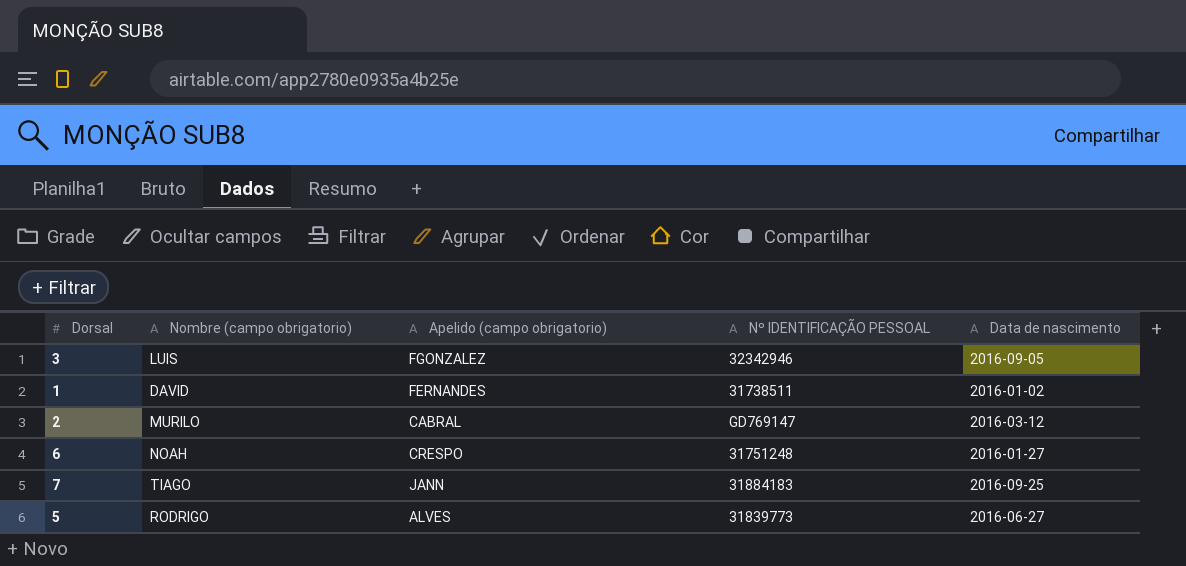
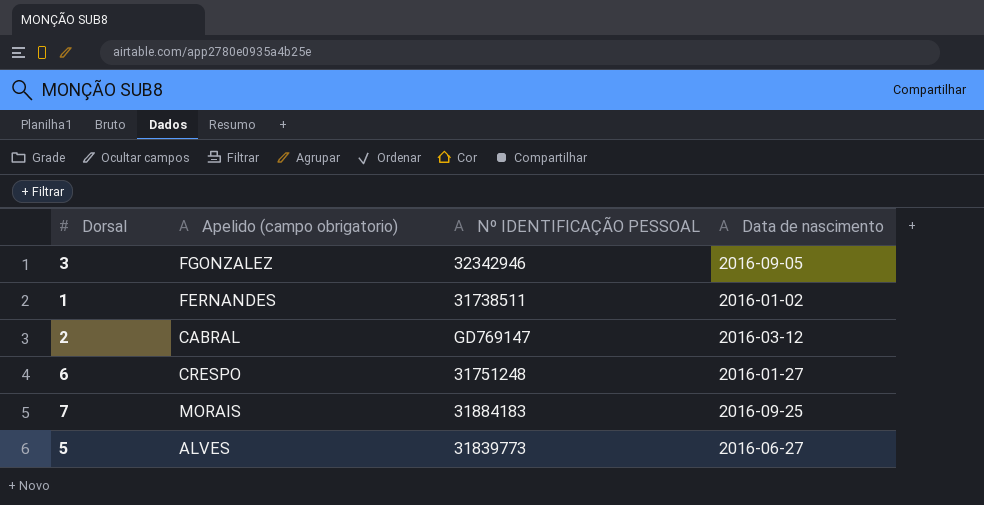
column Nombre (campo obrigatorio) | position: 2 -> none
7 | Apelido (campo obrigatorio): JANN -> MORAIS

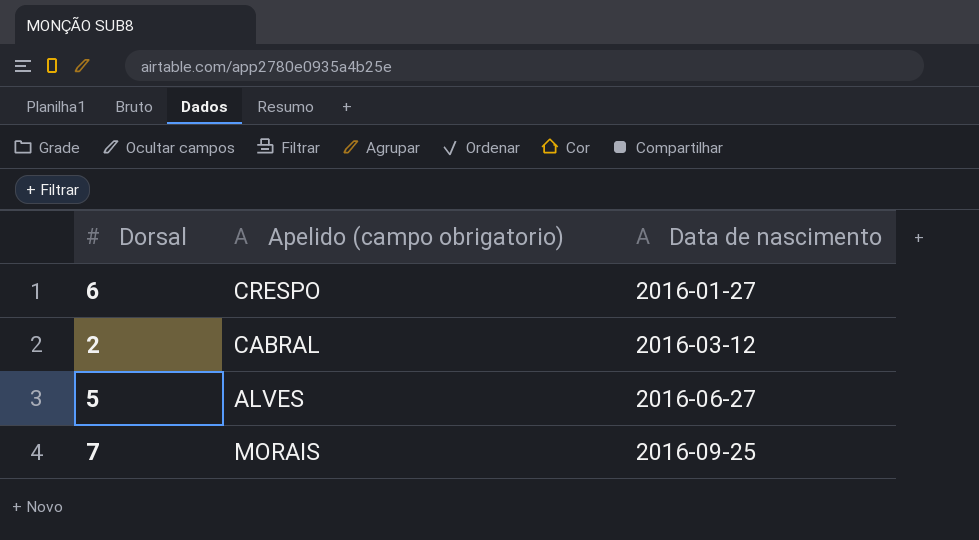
row order: none -> Data de nascimento ascending
column Nº IDENTIFICAÇÃO PESSOAL | position: 3 -> none
row 3: FGONZALEZ | 32342946 | 2016-09-05 -> none
row 1: FERNANDES | 31738511 | 2016-01-02 -> none

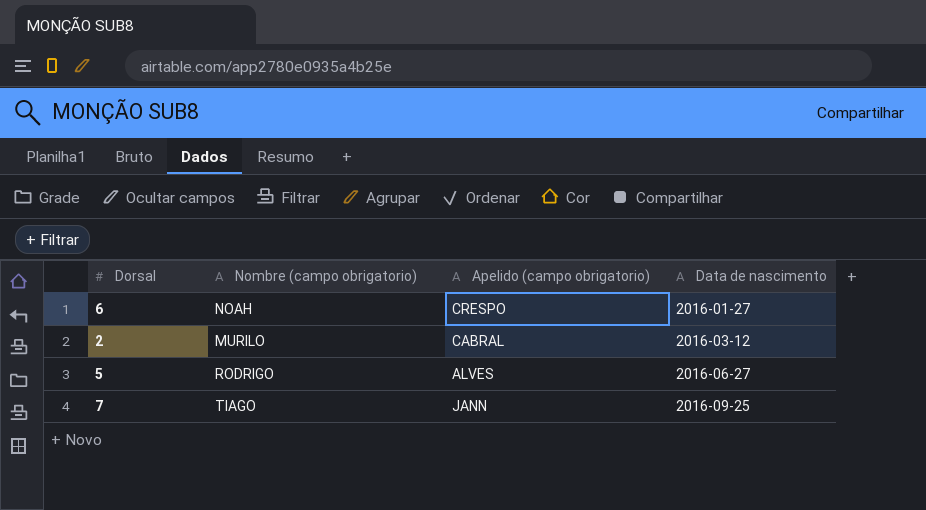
column Nombre (campo obrigatorio) | position: none -> 2
7 | Apelido (campo obrigatorio): MORAIS -> JANN

